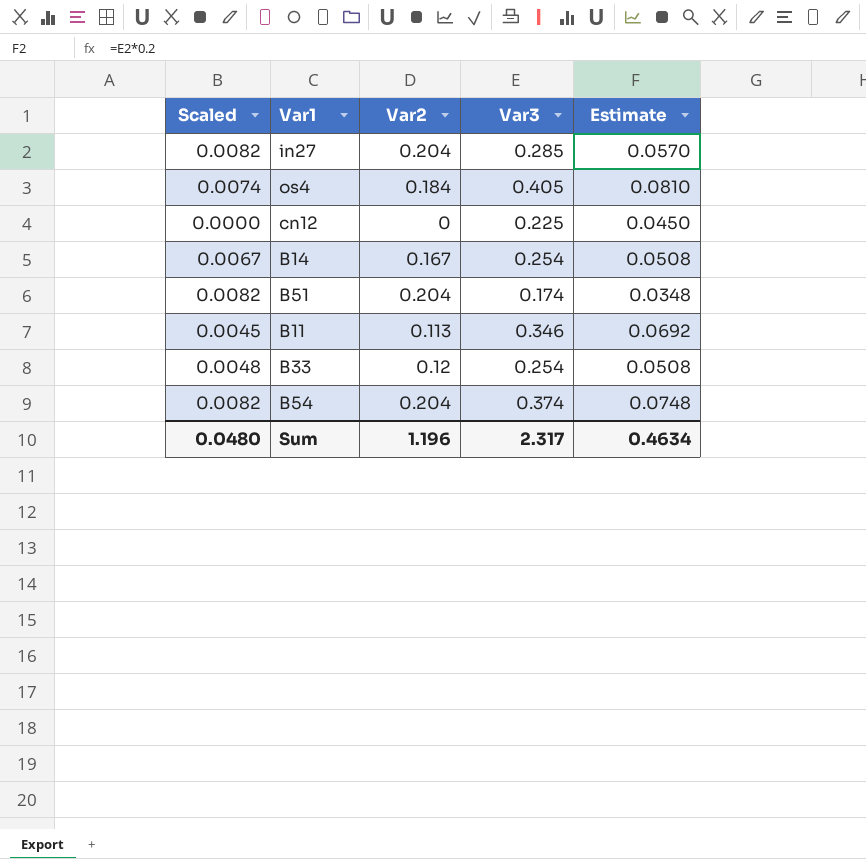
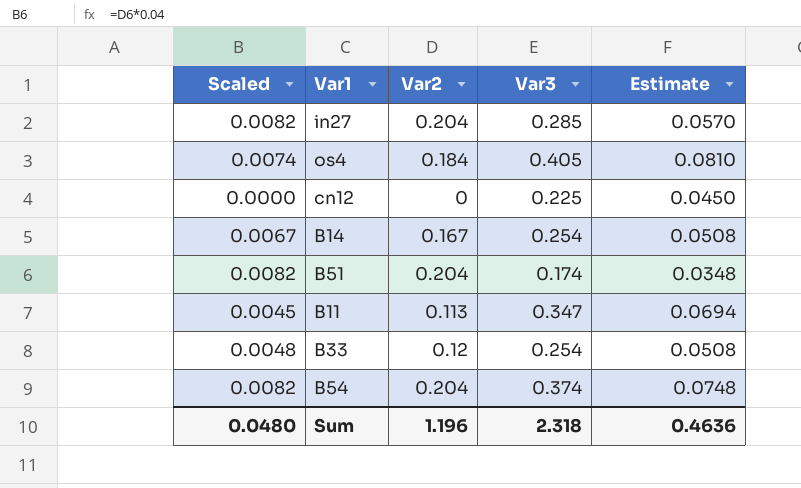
B11 | Var3: 0.346 -> 0.347
B11 | Estimate: 0.0692 -> 0.0694
Sum | Var3: 2.317 -> 2.318
Sum | Estimate: 0.4634 -> 0.4636

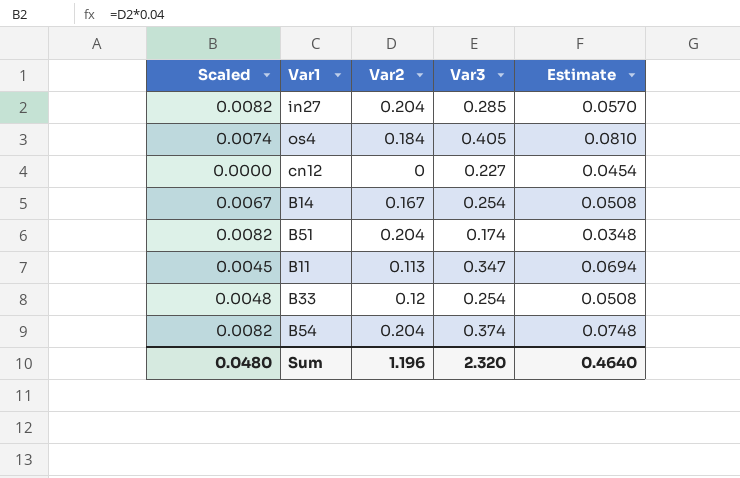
cn12 | Var3: 0.225 -> 0.227
cn12 | Estimate: 0.0450 -> 0.0454
Sum | Var3: 2.318 -> 2.320
Sum | Estimate: 0.4636 -> 0.4640

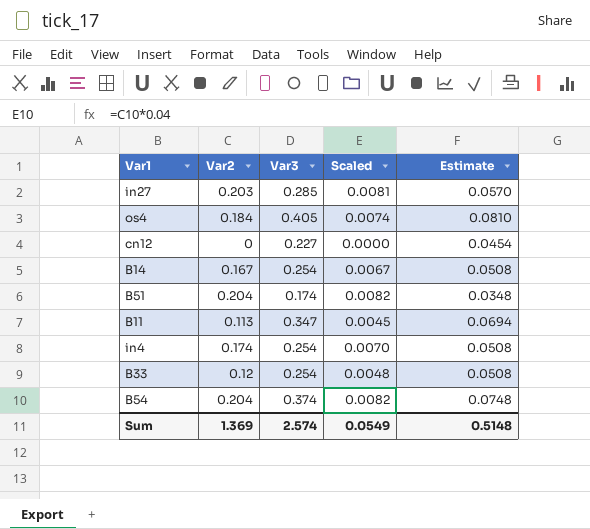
column Scaled | position: 1 -> 4
in27 | Var2: 0.204 -> 0.203
in27 | Scaled: 0.0082 -> 0.0081
row in4: none -> 0.174 | 0.254 | 0.0070 | 0.0508
Sum | Var2: 1.196 -> 1.369
Sum | Var3: 2.320 -> 2.574
Sum | Scaled: 0.0480 -> 0.0549
Sum | Estimate: 0.4640 -> 0.5148

